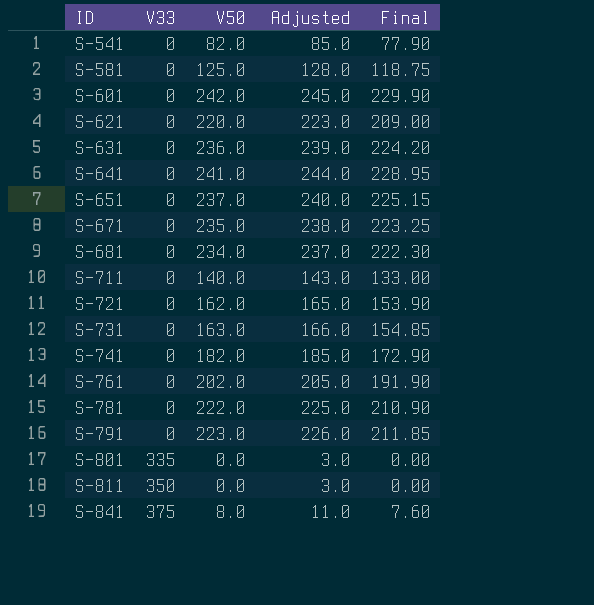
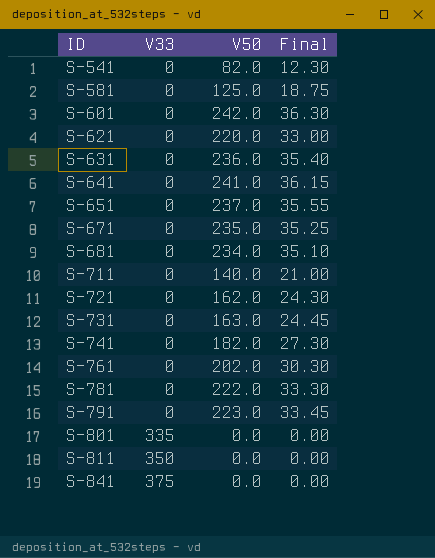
column Adjusted | formula: [V50] + 3 -> none
column Final | formula: [V50] * 0.95 -> [V50] * 0.15
S-841 | V50: 8.0 -> 0.0

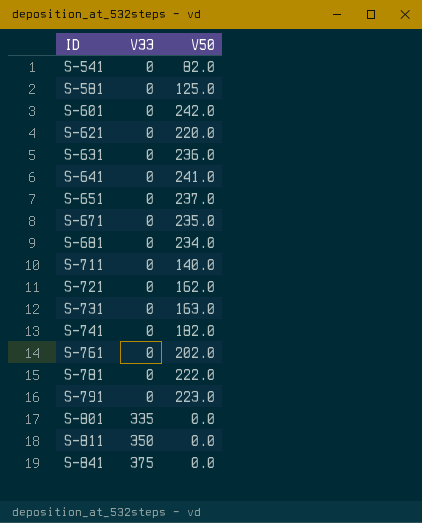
column Final | formula: [V50] * 0.15 -> none

